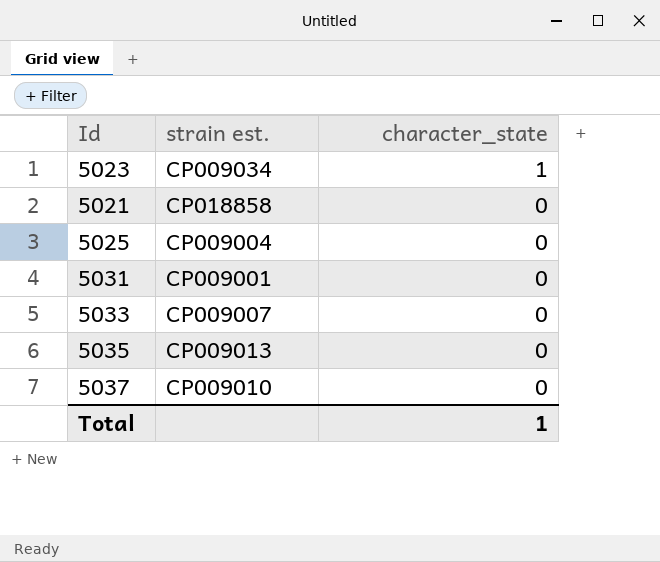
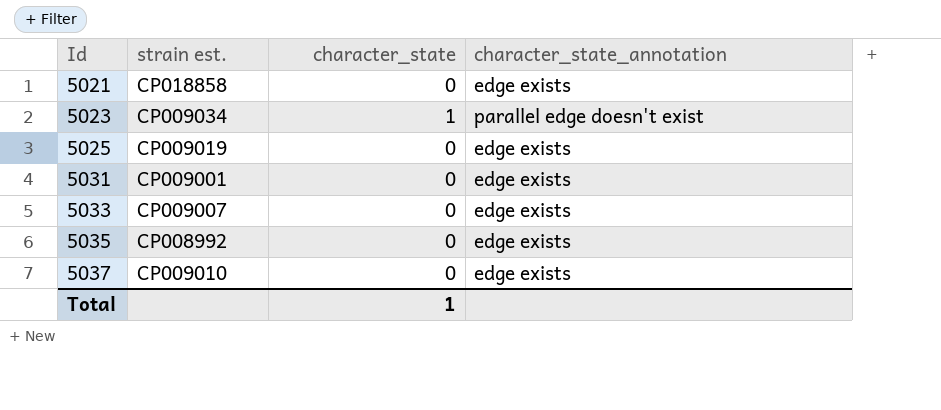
row order: character_state descending -> Id ascending
column character_state_annotation | position: none -> 4
5025 | strain est.: CP009004 -> CP009019
5035 | strain est.: CP009013 -> CP008992

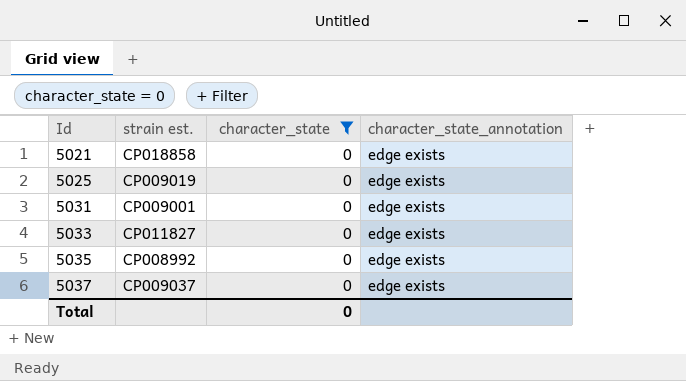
filter: none -> character_state = 0
5033 | strain est.: CP009007 -> CP011827
5037 | strain est.: CP009010 -> CP009037
Total | character_state: 1 -> 0

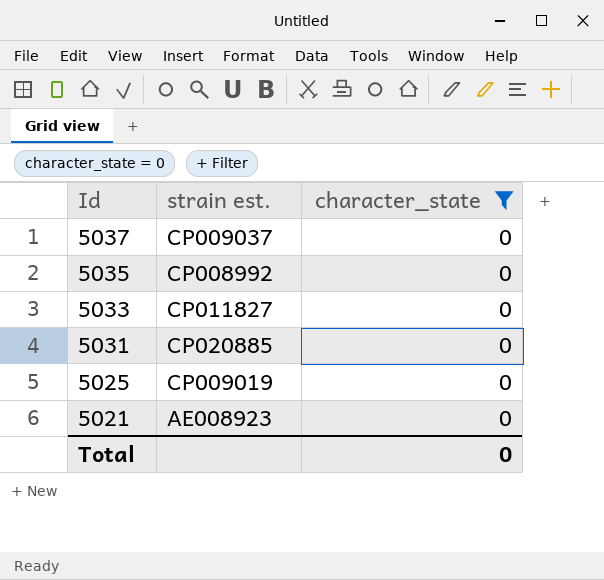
row order: Id ascending -> Id descending
column character_state_annotation | position: 4 -> none
5031 | strain est.: CP009001 -> CP020885
5021 | strain est.: CP018858 -> AE008923

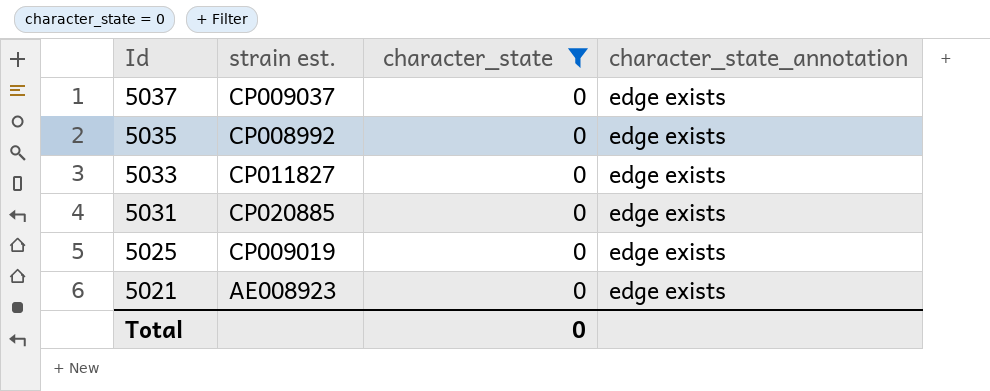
column character_state_annotation | position: none -> 4

